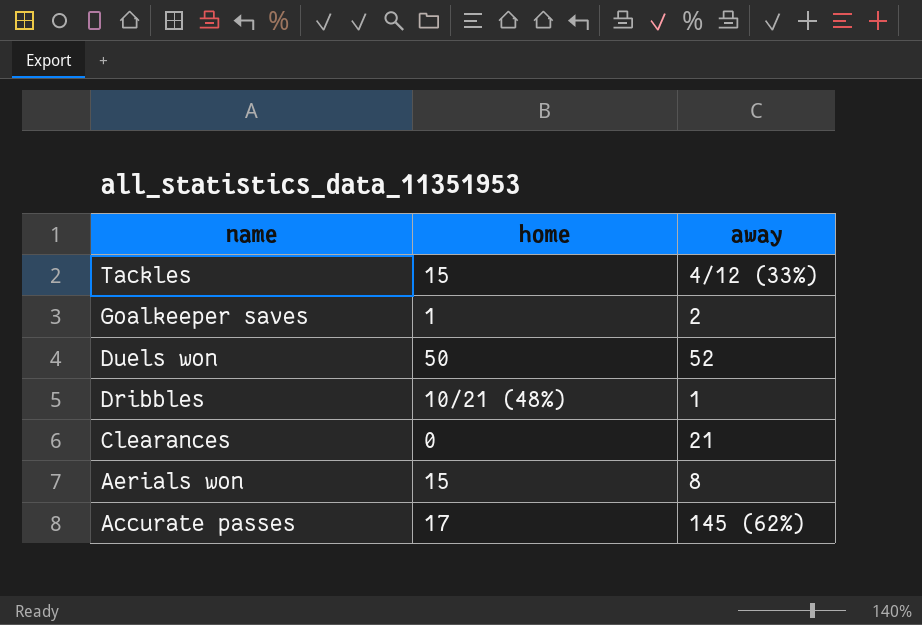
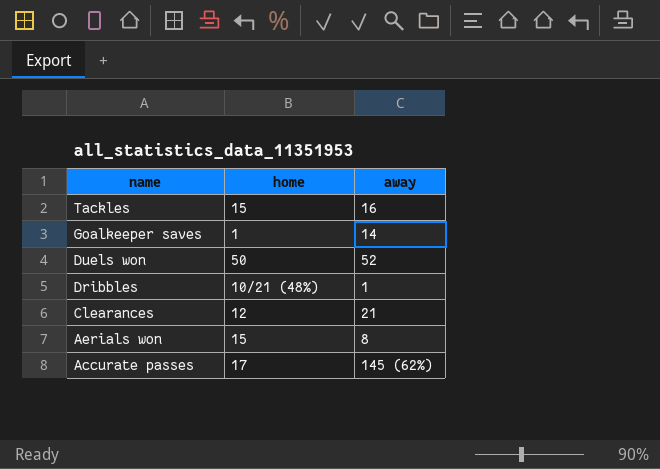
Tackles | away: 4/12 (33%) -> 16
Goalkeeper saves | away: 2 -> 14
Clearances | home: 0 -> 12

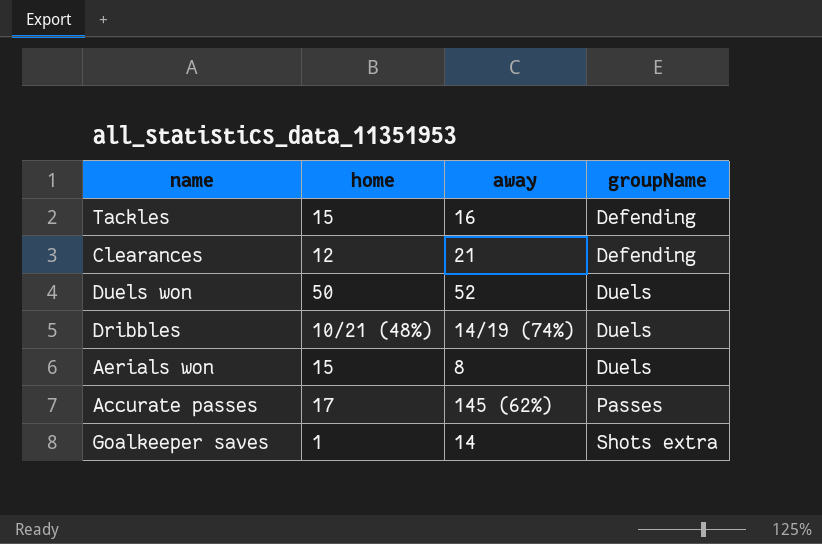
row order: name descending -> groupName ascending
column groupName | position: none -> 4
Dribbles | away: 1 -> 14/19 (74%)

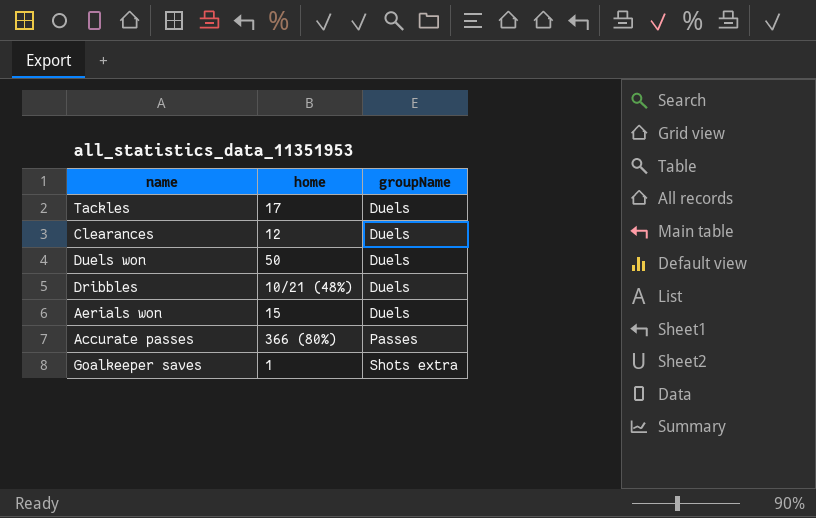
column away | position: 3 -> none
Tackles | home: 15 -> 17
Tackles | groupName: Defending -> Duels
Clearances | groupName: Defending -> Duels
Accurate passes | home: 17 -> 366 (80%)

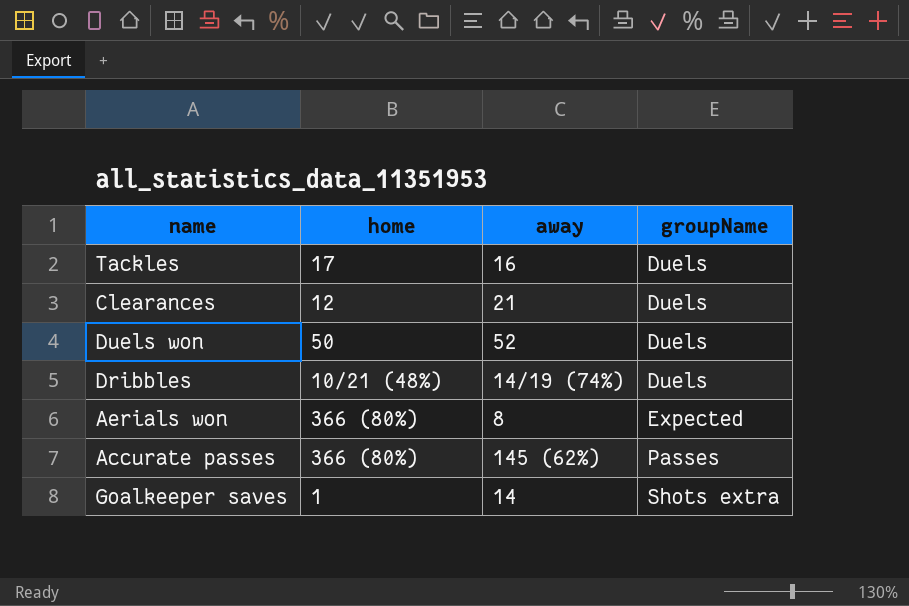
column away | position: none -> 3
Aerials won | home: 15 -> 366 (80%)
Aerials won | groupName: Duels -> Expected

